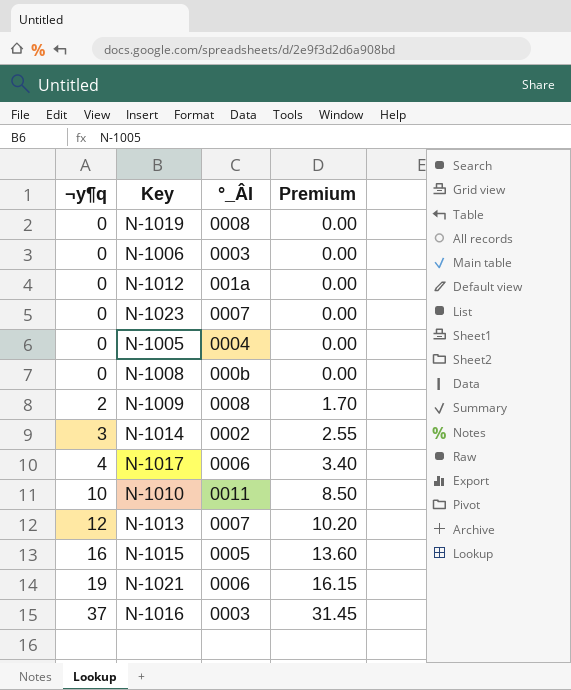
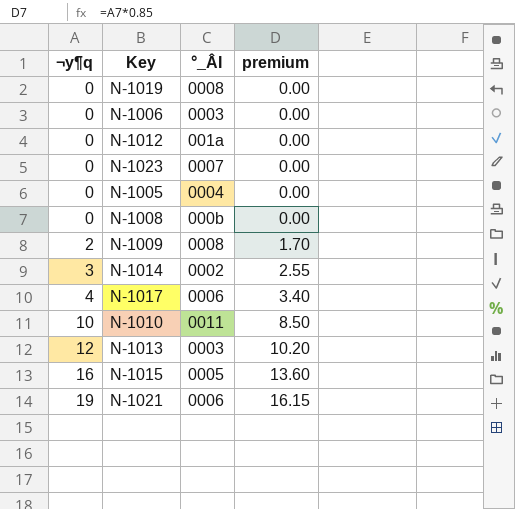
column name: Premium -> premium
row N-1016: 37 | 0003 | 31.45 -> none
N-1013 | °_ÂI: 0007 -> 0003

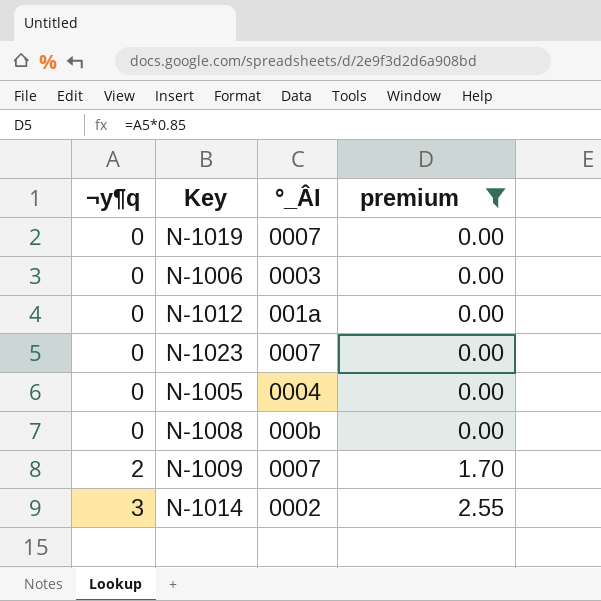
filter: none -> premium <= 2.55
N-1019 | °_ÂI: 0008 -> 0007
N-1009 | °_ÂI: 0008 -> 0007

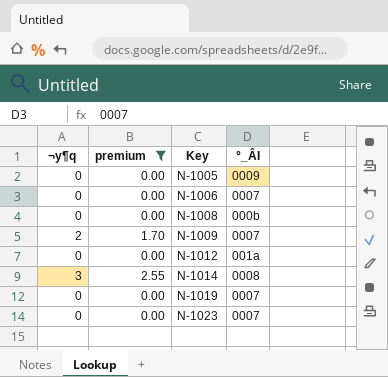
row order: ¬y¶q ascending -> Key ascending
column premium | position: 4 -> 2
N-1005 | °_ÂI: 0004 -> 0009
N-1006 | °_ÂI: 0003 -> 0007
N-1014 | °_ÂI: 0002 -> 0008

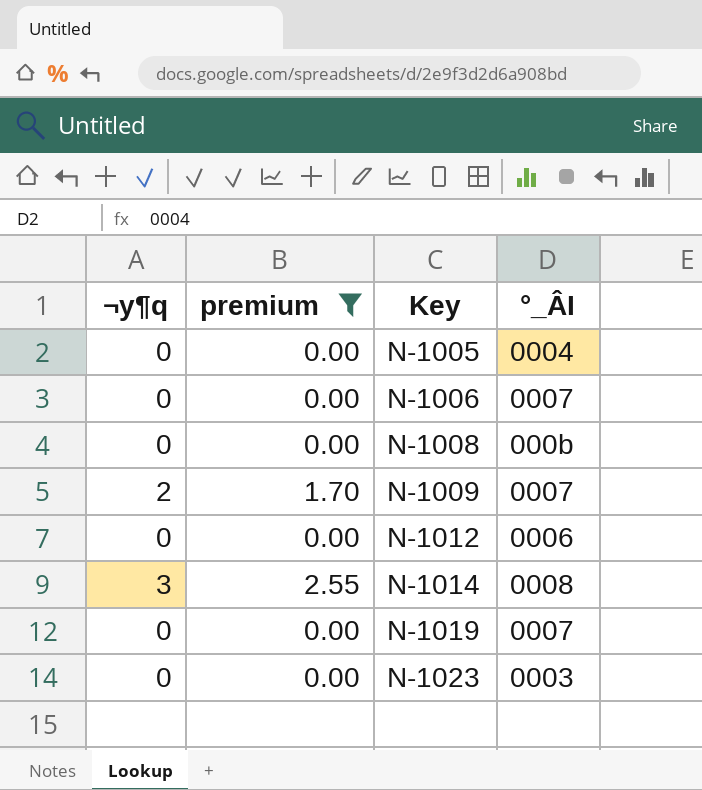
N-1005 | °_ÂI: 0009 -> 0004
N-1012 | °_ÂI: 001a -> 0006
N-1023 | °_ÂI: 0007 -> 0003

